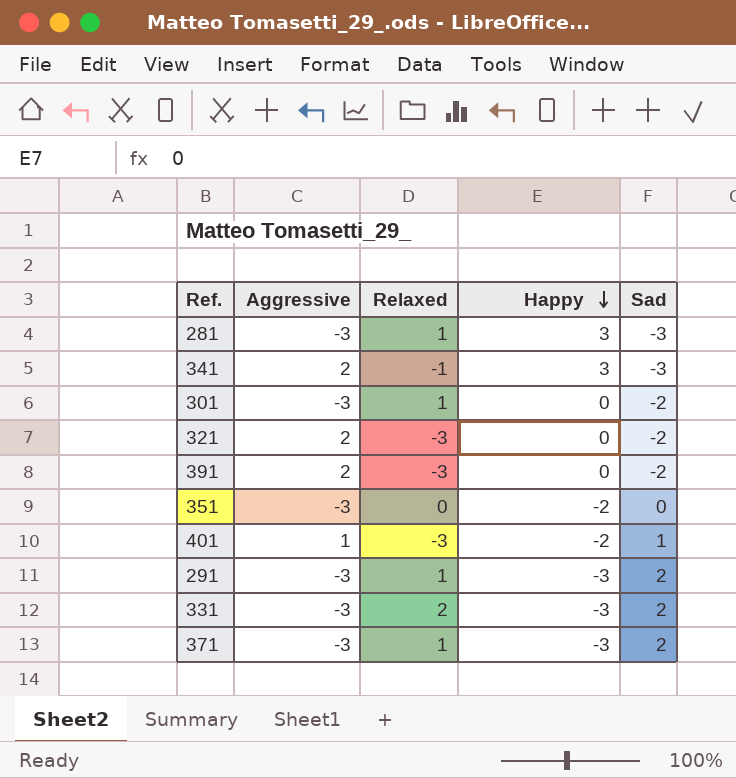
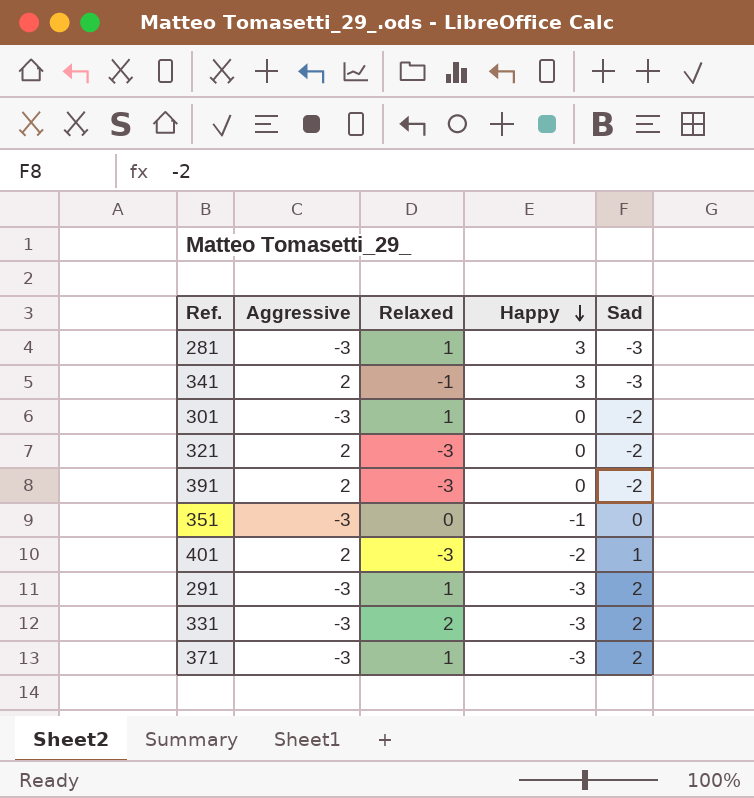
351 | Happy: -2 -> -1
401 | Aggressive: 1 -> 2

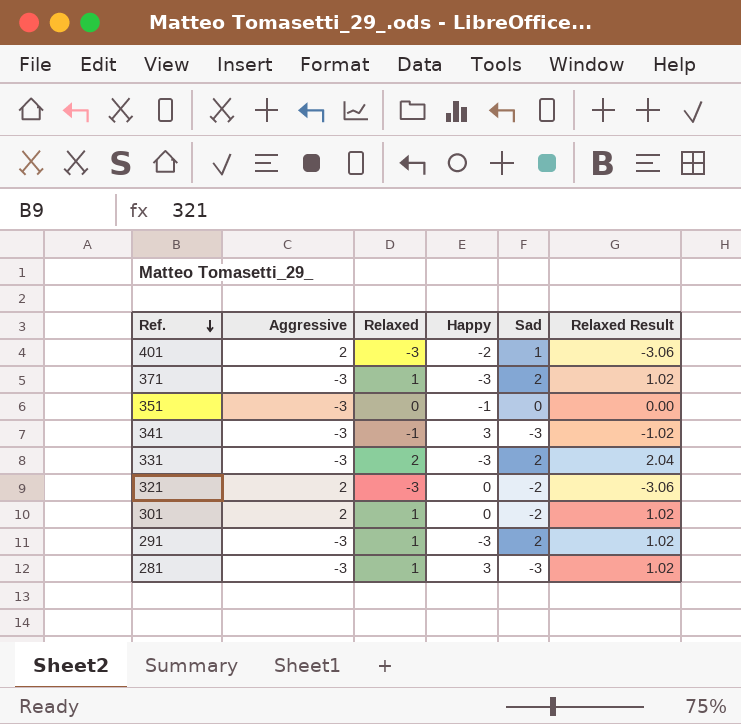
row order: Happy descending -> Ref. descending
column Relaxed Result | formula: none -> [Relaxed] * 1.02
row 391: 2 | -3 | 0 | -2 -> none
341 | Aggressive: 2 -> -3
301 | Aggressive: -3 -> 2

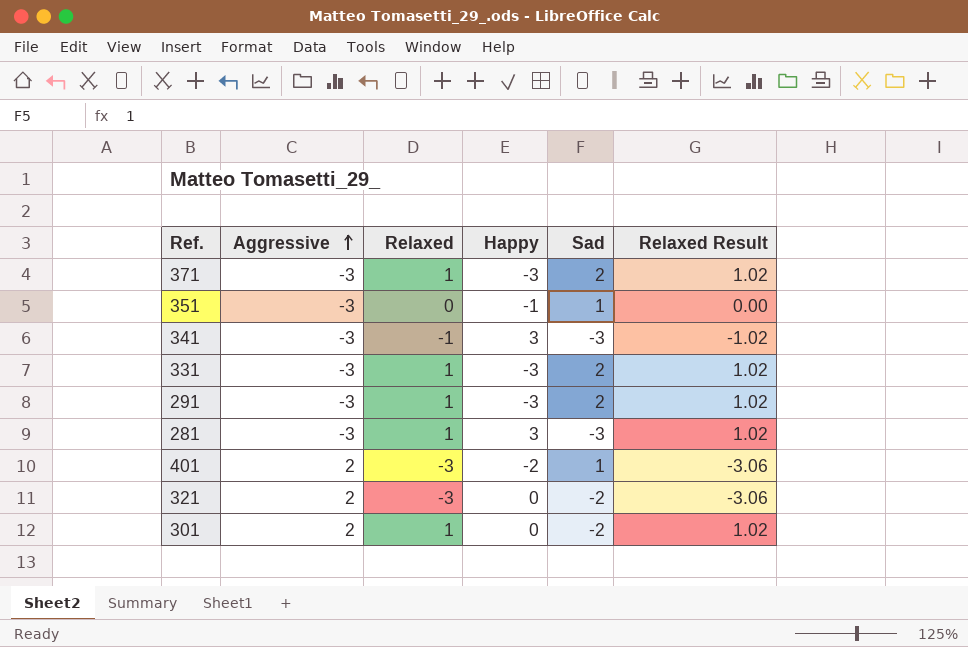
row order: Ref. descending -> Aggressive ascending
351 | Sad: 0 -> 1
331 | Relaxed: 2 -> 1
331 | Relaxed Result: 2.04 -> 1.02

